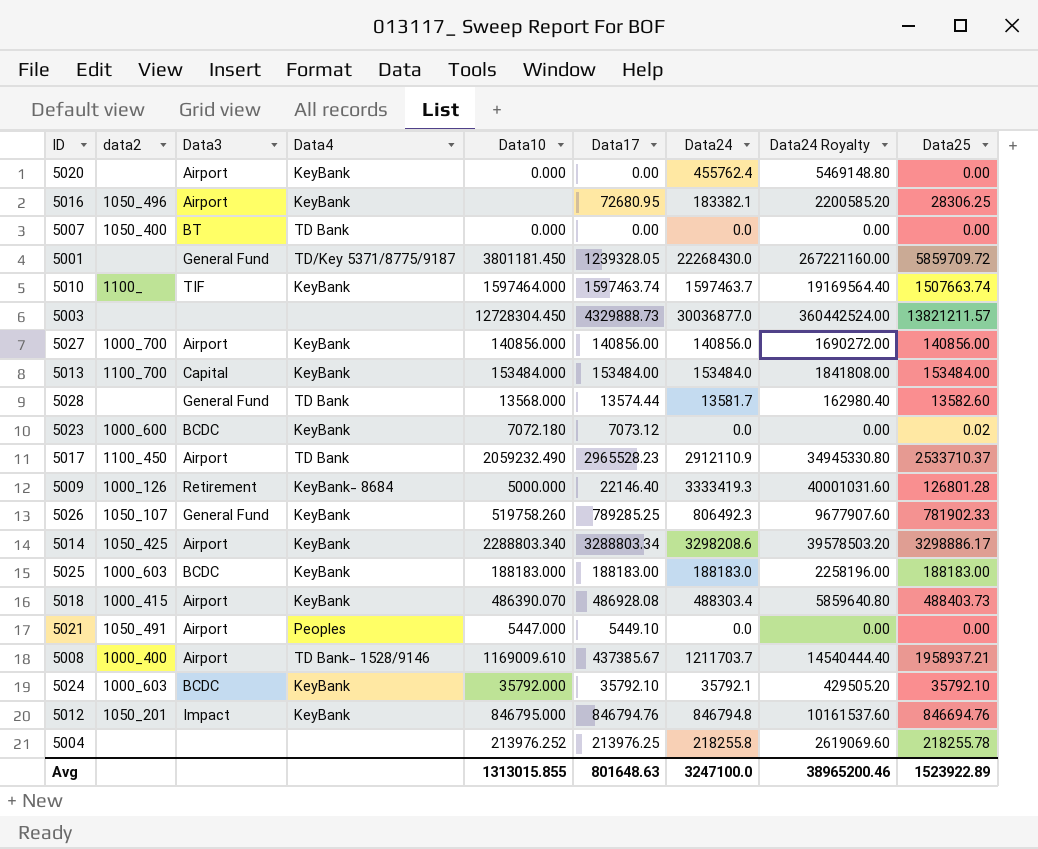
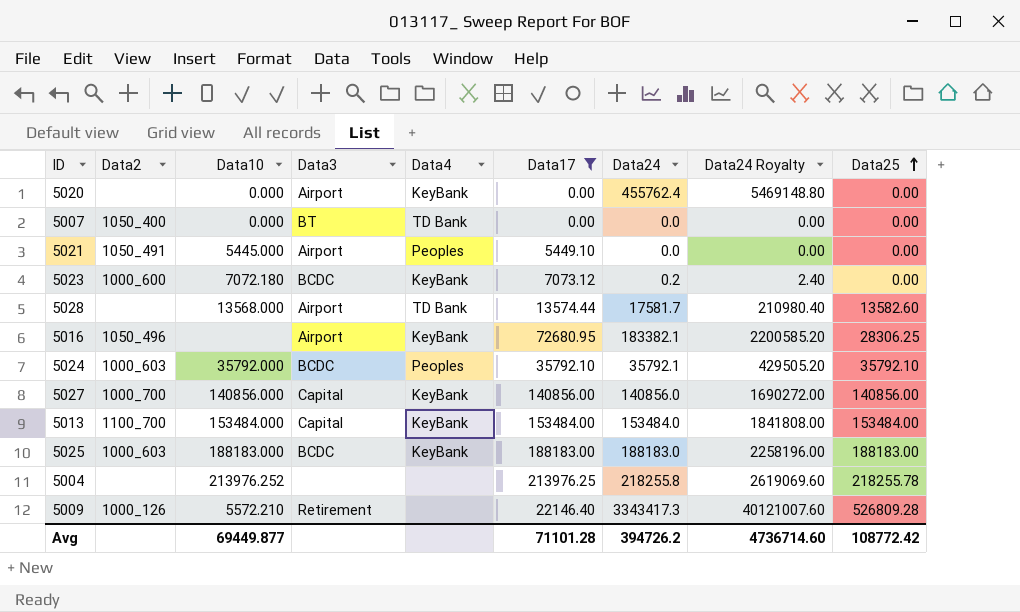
filter: none -> Data17 <= 213976.25
row order: none -> Data25 ascending
column name: data2 -> Data2
column Data10 | position: 5 -> 3
5021 | Data10: 5447.000 -> 5445.000
5023 | Data24: 0.0 -> 0.2
5023 | Data24 Royalty: 0.00 -> 2.40
5023 | Data25: 0.02 -> 0.00
5028 | Data3: General Fund -> Airport
5028 | Data24: 13581.7 -> 17581.7
5028 | Data24 Royalty: 162980.40 -> 210980.40
5024 | Data4: KeyBank -> Peoples
5027 | Data3: Airport -> Capital
5009 | Data10: 5000.000 -> 5572.210
5009 | Data4: KeyBank- 8684 -> none
5009 | Data24: 3333419.3 -> 3343417.3
5009 | Data24 Royalty: 40001031.60 -> 40121007.60
5009 | Data25: 126801.28 -> 526809.28
Avg | Data10: 1313015.855 -> 69449.877
Avg | Data17: 801648.63 -> 71101.28
Avg | Data24: 3247100.0 -> 394726.2
Avg | Data24 Royalty: 38965200.46 -> 4736714.60
Avg | Data25: 1523922.89 -> 108772.42

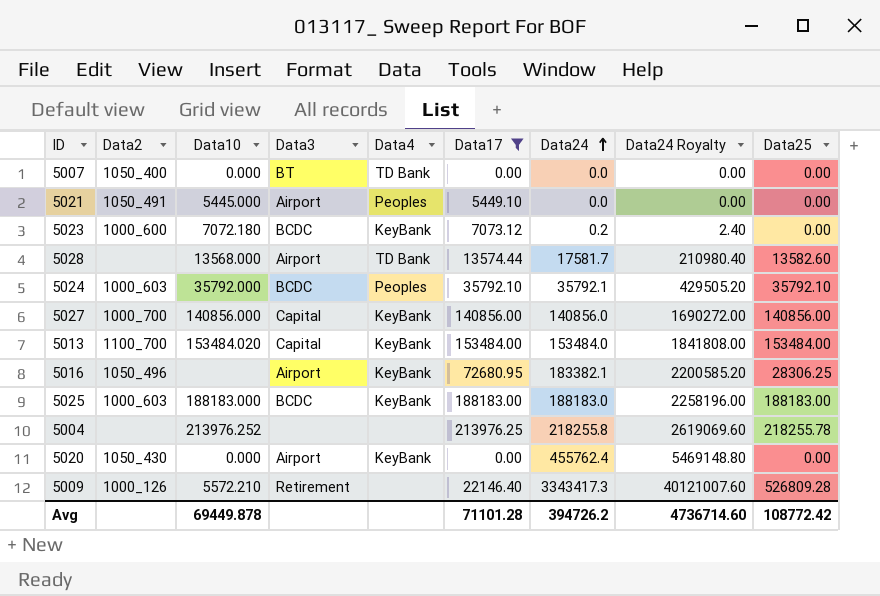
row order: Data25 ascending -> Data24 ascending
5013 | Data10: 153484.000 -> 153484.020
5020 | Data2: none -> 1050_430
Avg | Data10: 69449.877 -> 69449.878

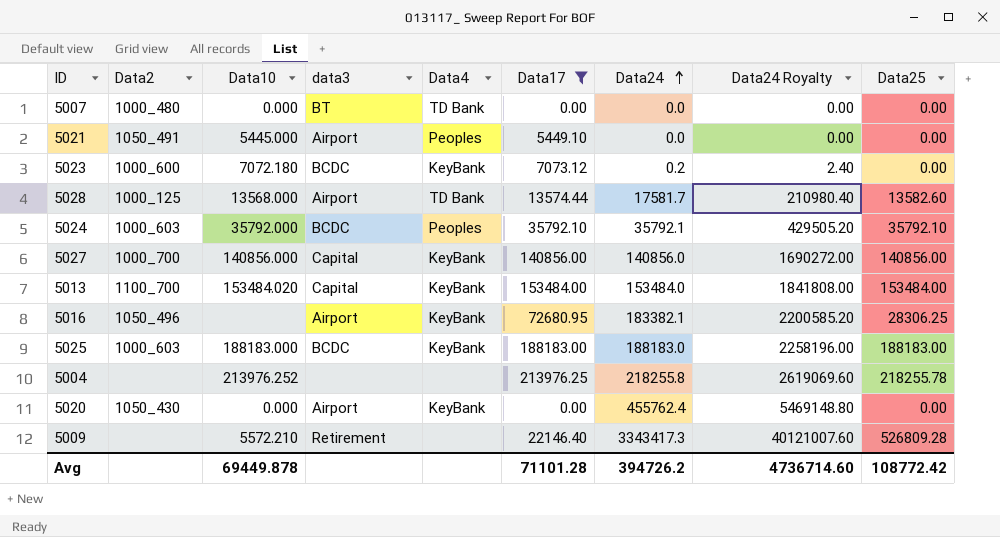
column name: Data3 -> data3
5007 | Data2: 1050_400 -> 1000_480
5028 | Data2: none -> 1000_125
5009 | Data2: 1000_126 -> none

